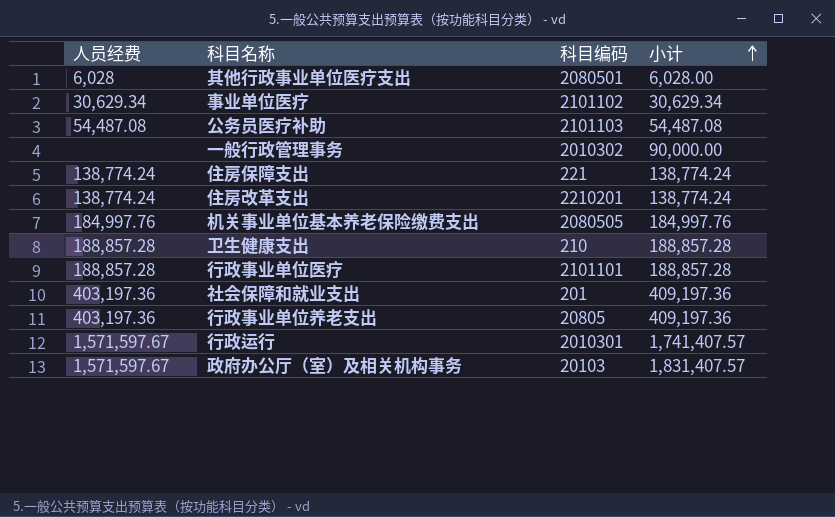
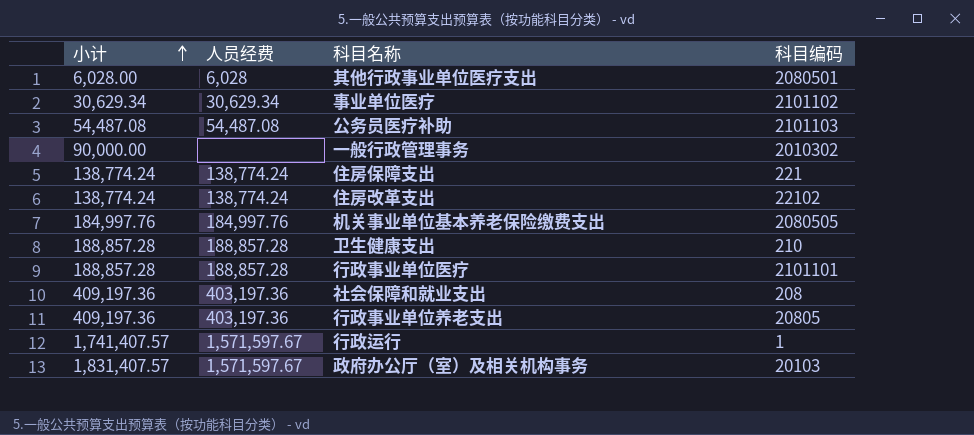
column 小计 | position: 4 -> 1
住房改革支出 | 科目编码: 2210201 -> 22102
社会保障和就业支出 | 科目编码: 201 -> 208
行政运行 | 科目编码: 2010301 -> 1

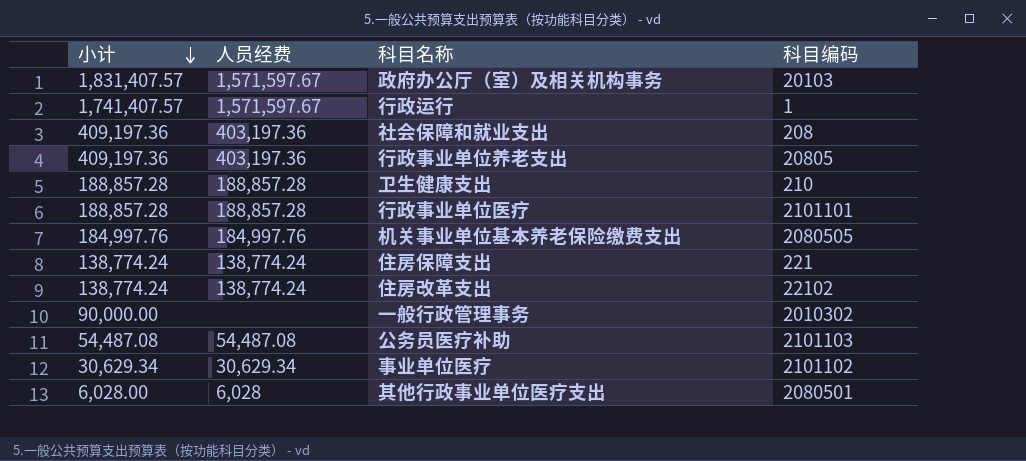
row order: 小计 ascending -> 小计 descending

